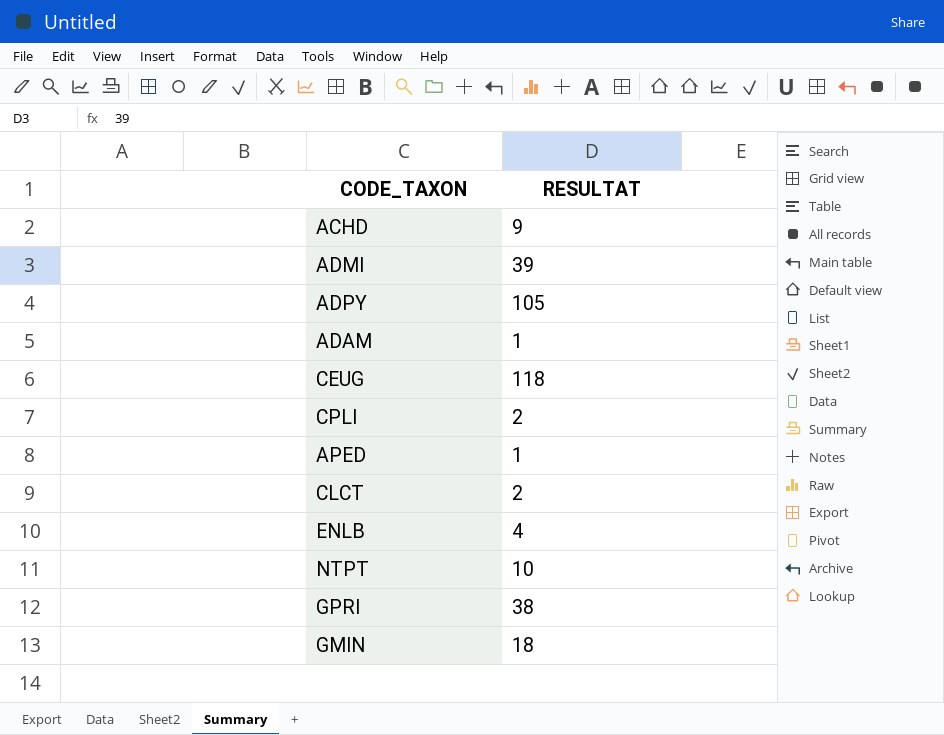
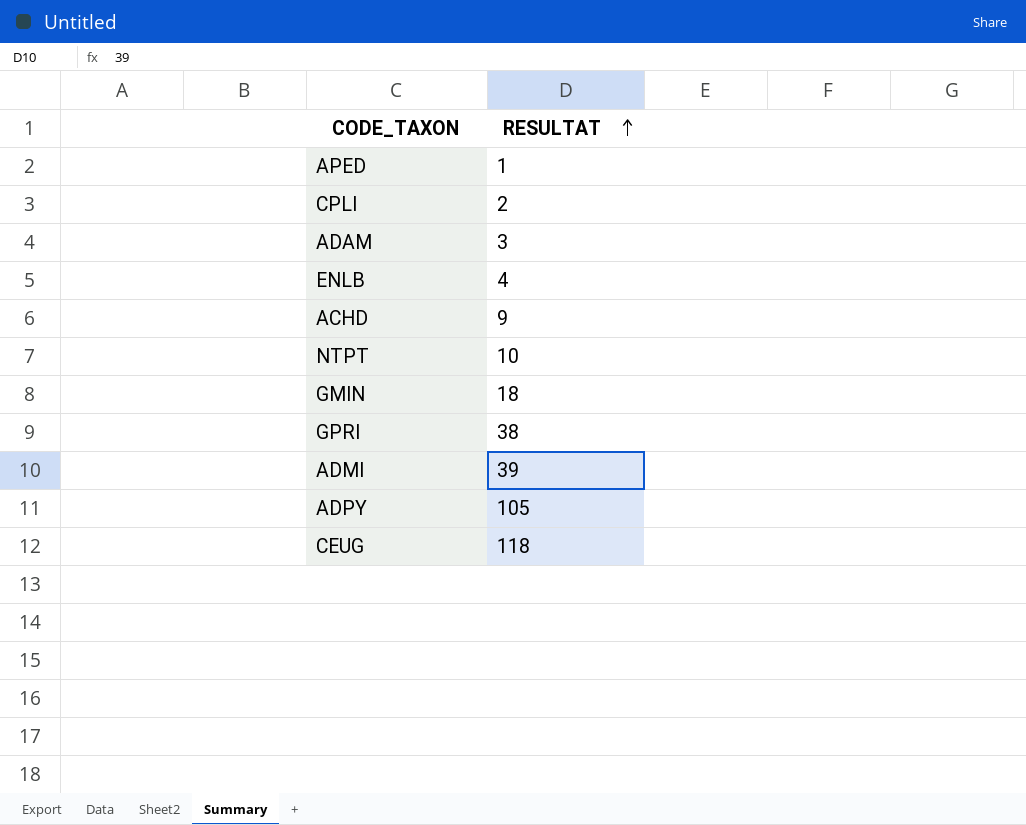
row order: none -> RESULTAT ascending
row CLCT: 2 -> none
ADAM | RESULTAT: 1 -> 3

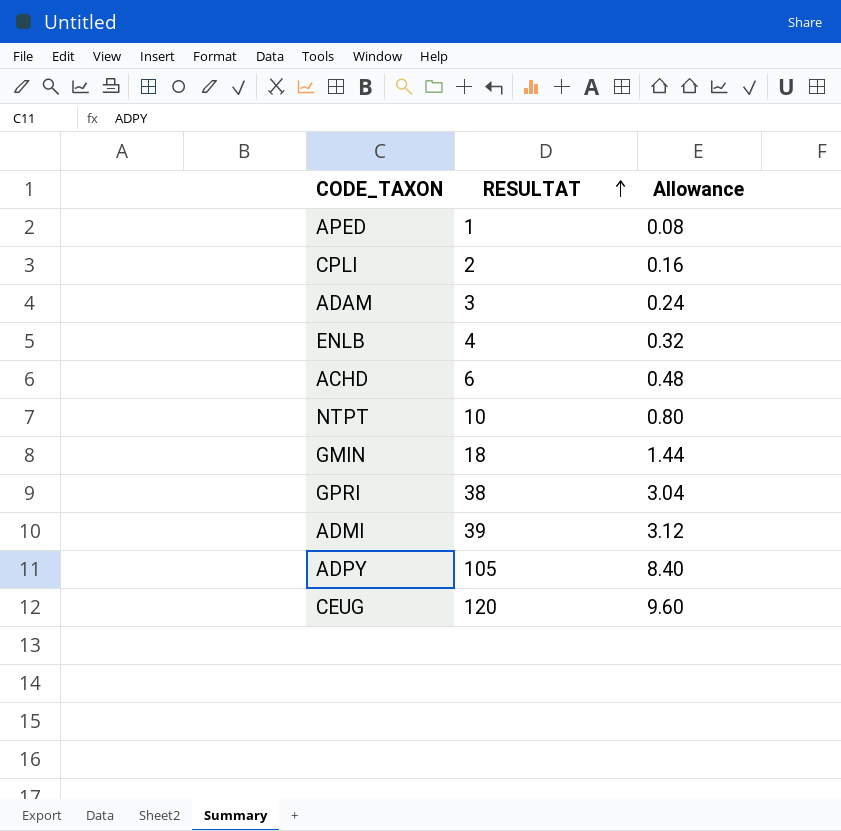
column Allowance | formula: none -> [RESULTAT] * 0.08
ACHD | RESULTAT: 9 -> 6
CEUG | RESULTAT: 118 -> 120

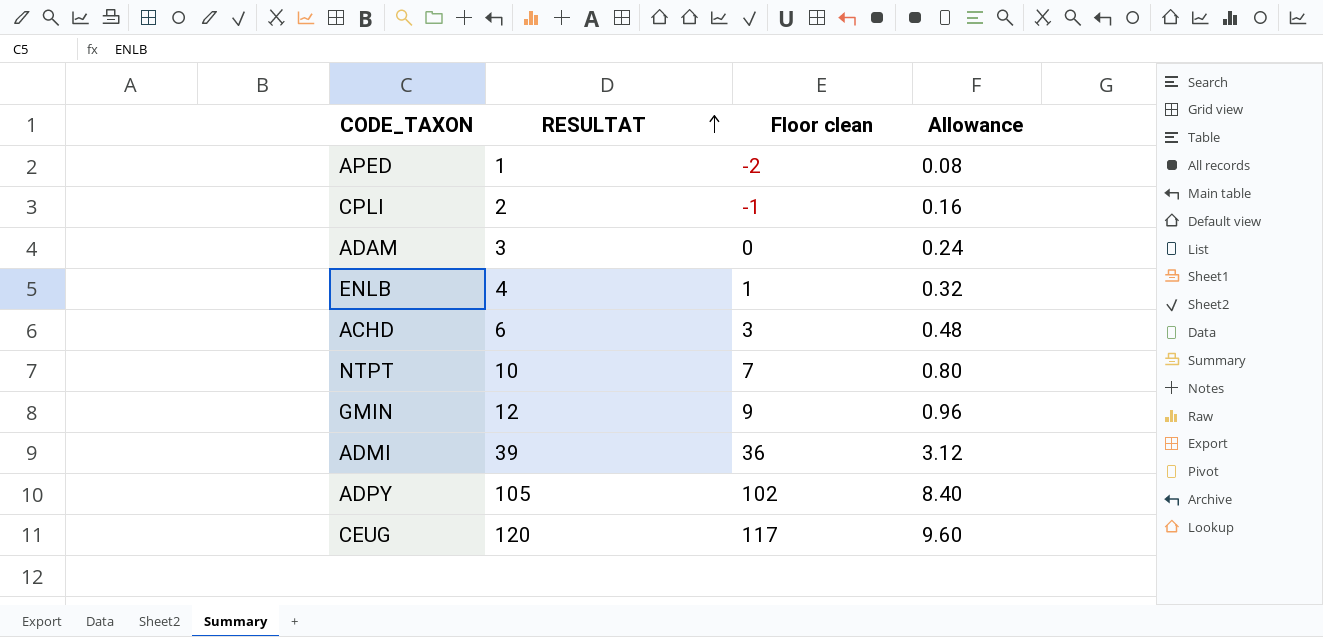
column Floor clean | formula: none -> [RESULTAT] - 3
row GPRI: 38 | 3.04 -> none
GMIN | RESULTAT: 18 -> 12
GMIN | Allowance: 1.44 -> 0.96

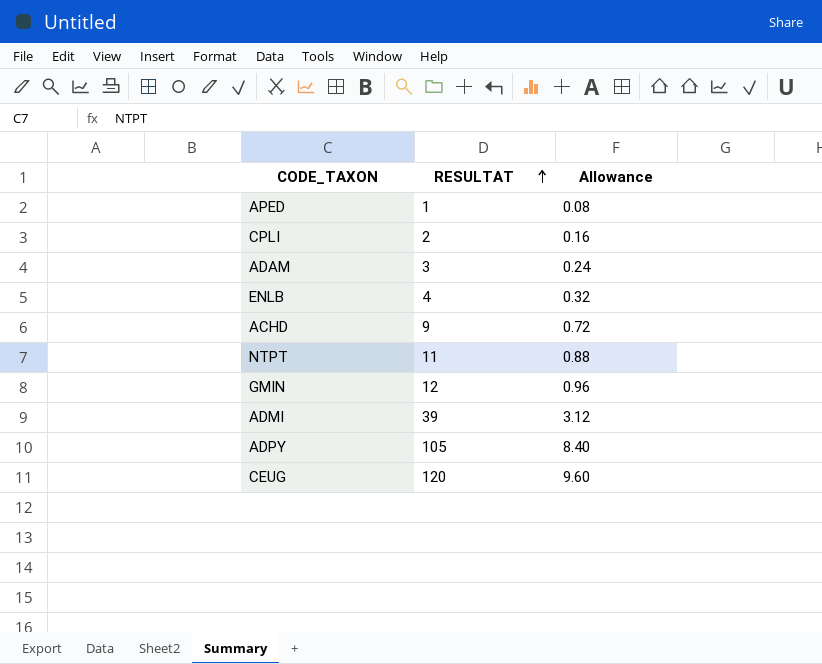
column Floor clean | formula: [RESULTAT] - 3 -> none
ACHD | RESULTAT: 6 -> 9
ACHD | Allowance: 0.48 -> 0.72
NTPT | RESULTAT: 10 -> 11
NTPT | Allowance: 0.80 -> 0.88

